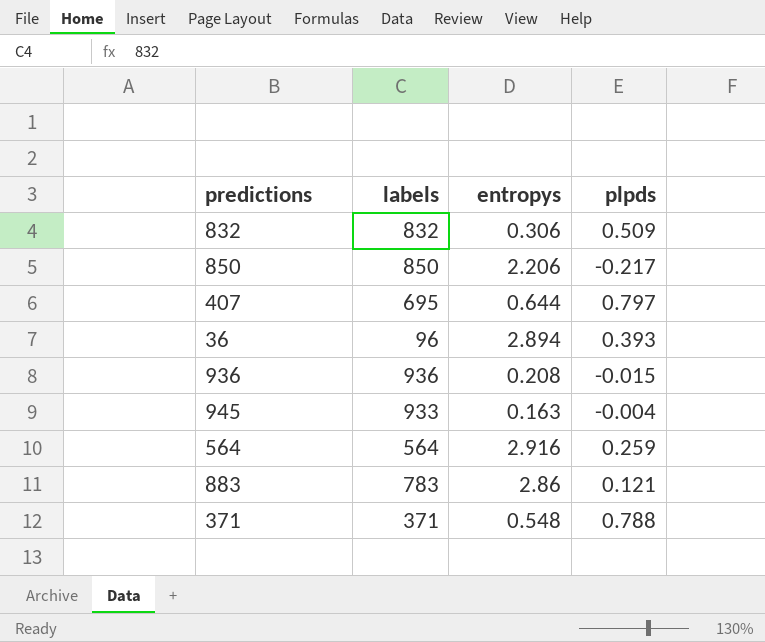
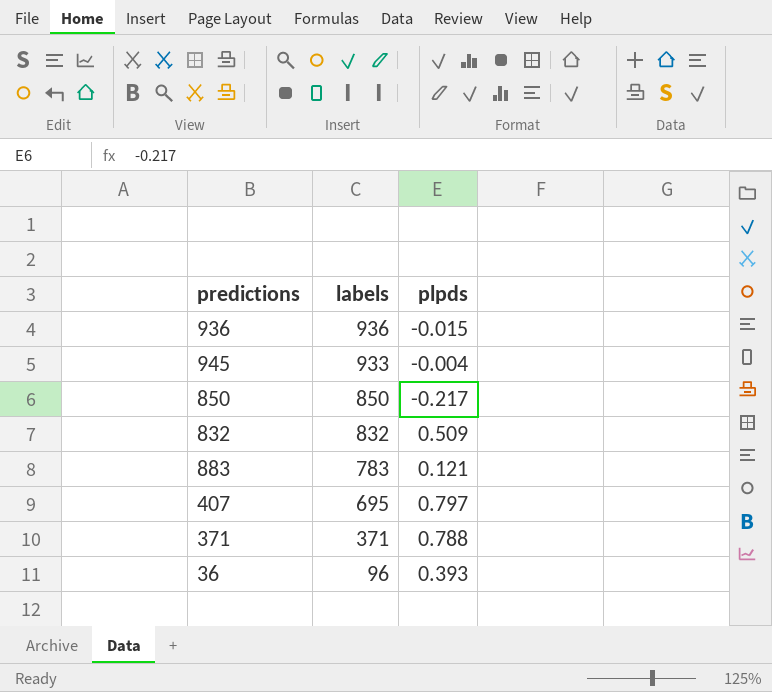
row order: none -> labels descending
column entropys | position: 3 -> none
row 564: 564 | 2.916 | 0.259 -> none

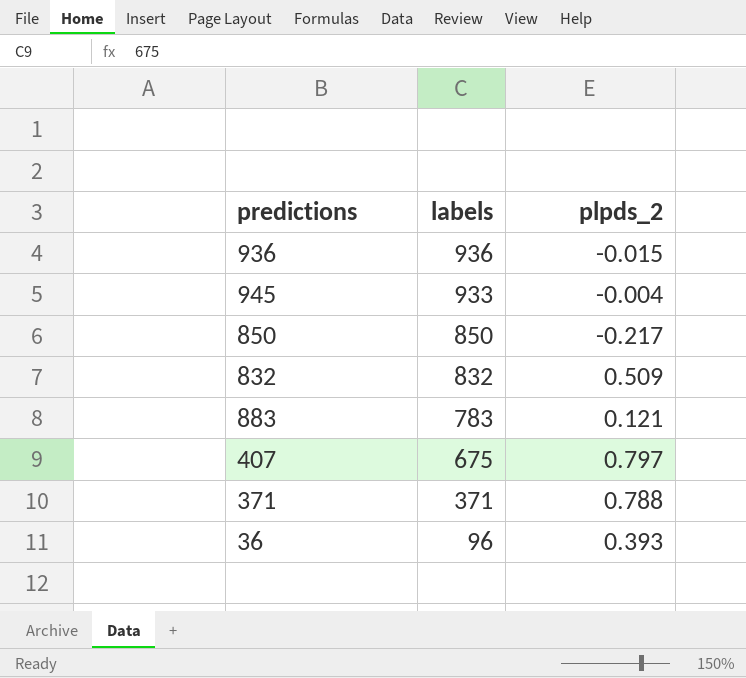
column name: plpds -> plpds_2
407 | labels: 695 -> 675

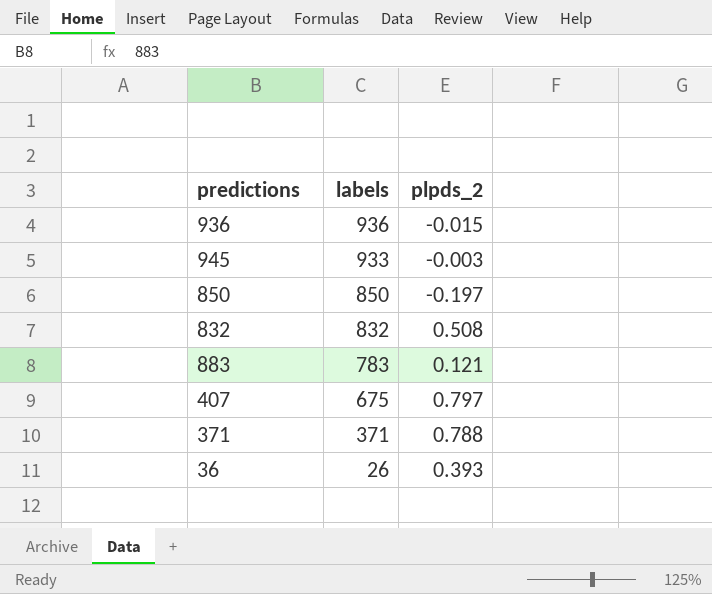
945 | plpds_2: -0.004 -> -0.003
850 | plpds_2: -0.217 -> -0.197
832 | plpds_2: 0.509 -> 0.508
36 | labels: 96 -> 26

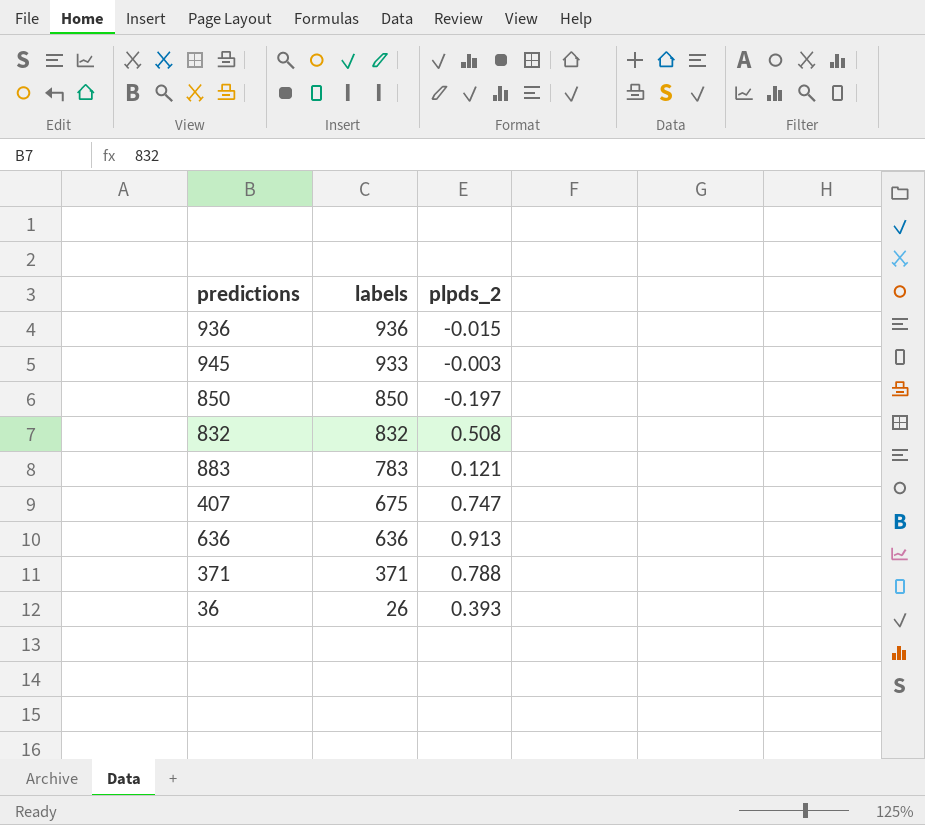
407 | plpds_2: 0.797 -> 0.747
row 636: none -> 636 | 0.913

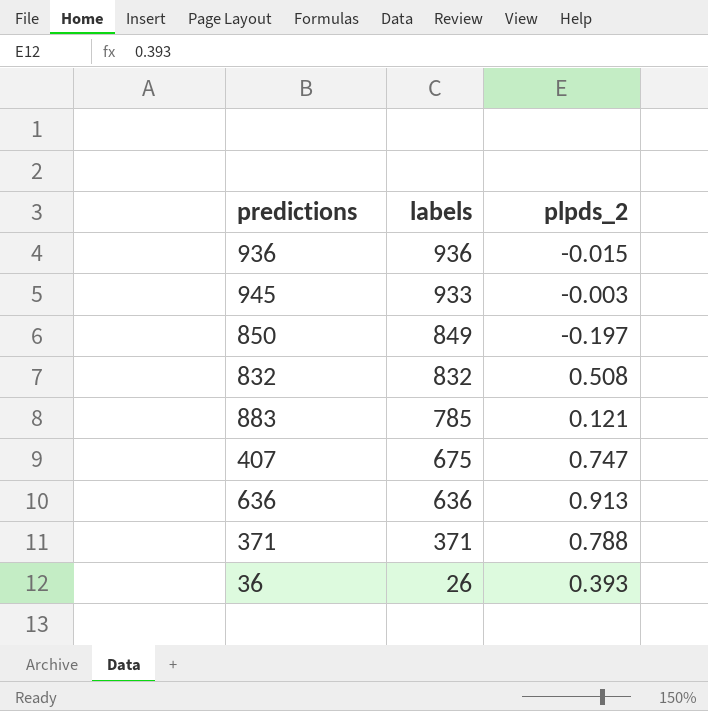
850 | labels: 850 -> 849
883 | labels: 783 -> 785

